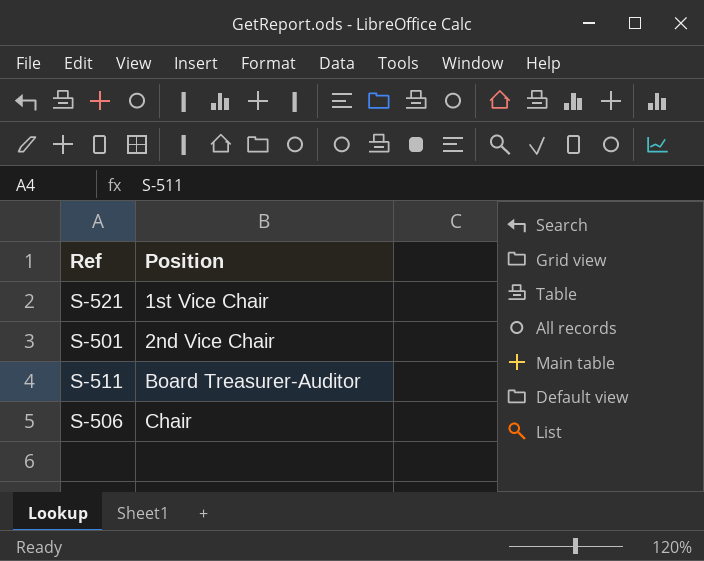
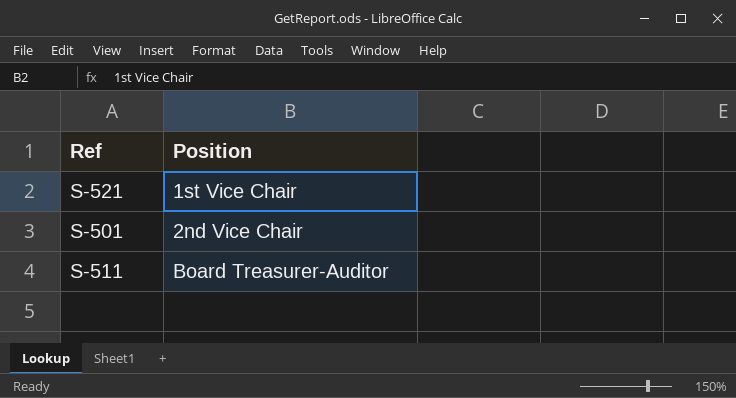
row S-506: Chair -> none

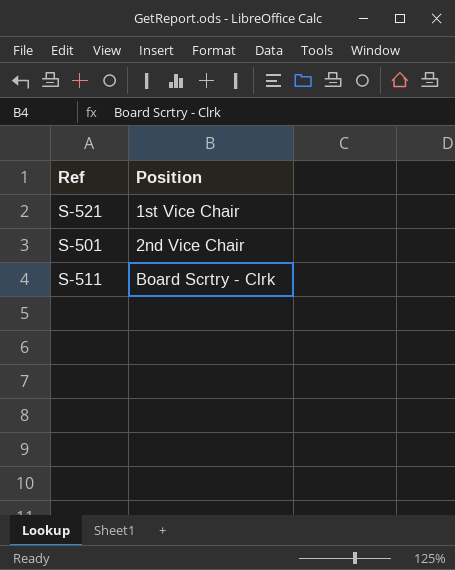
S-511 | Position: Board Treasurer-Auditor -> Board Scrtry - Clrk

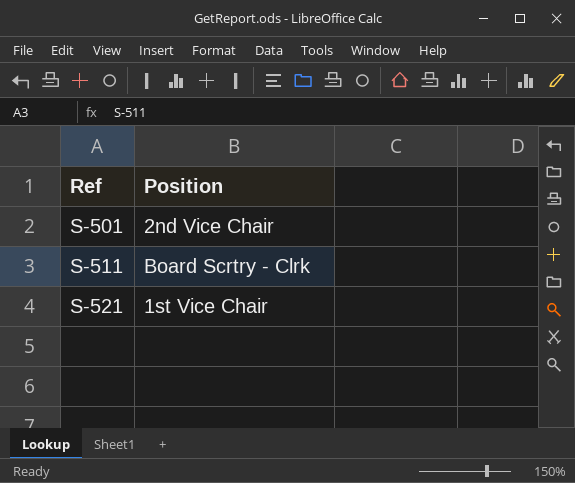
row order: Position ascending -> Ref ascending

